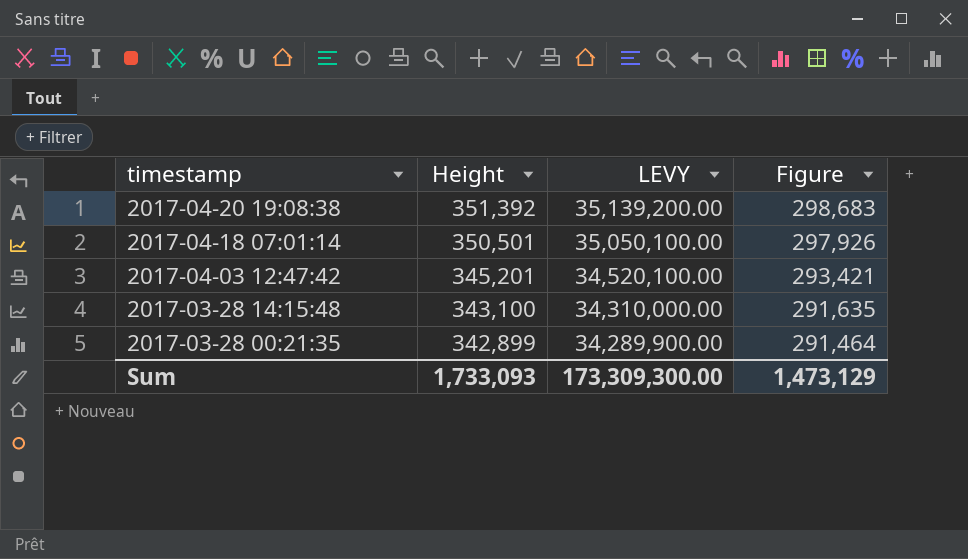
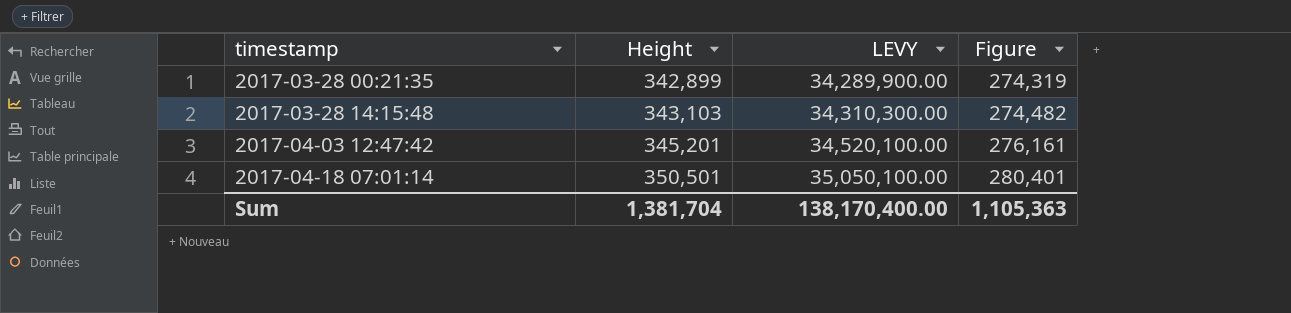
row order: timestamp descending -> timestamp ascending
column Figure | formula: [Height] * 0.85 -> [Height] * 0.8
row 2017-04-20 19:08:38: 351,392 | 35,139,200.00 | 298,683 -> none
2017-03-28 14:15:48 | Height: 343,100 -> 343,103
2017-03-28 14:15:48 | LEVY: 34,310,000.00 -> 34,310,300.00
Sum | Height: 1,733,093 -> 1,381,704
Sum | LEVY: 173,309,300.00 -> 138,170,400.00
Sum | Figure: 1,473,129 -> 1,105,363

